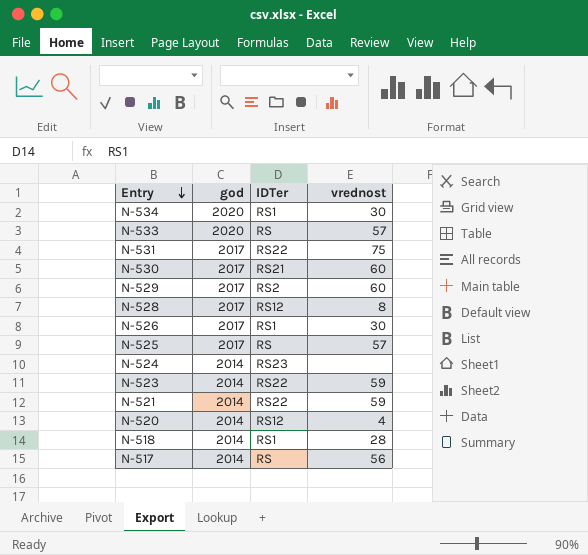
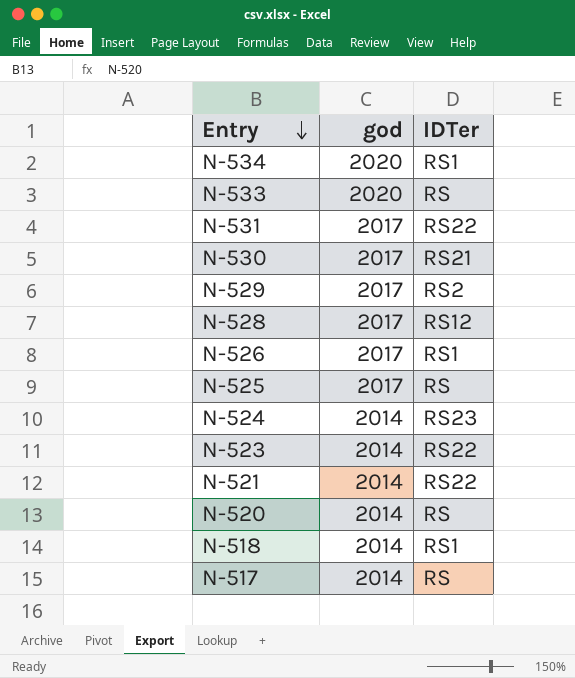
column vrednost | position: 4 -> none
N-520 | IDTer: RS12 -> RS

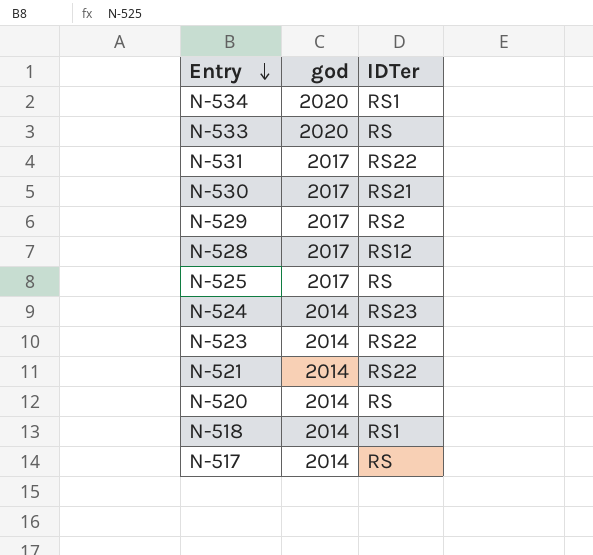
row N-526: 2017 | RS1 -> none

